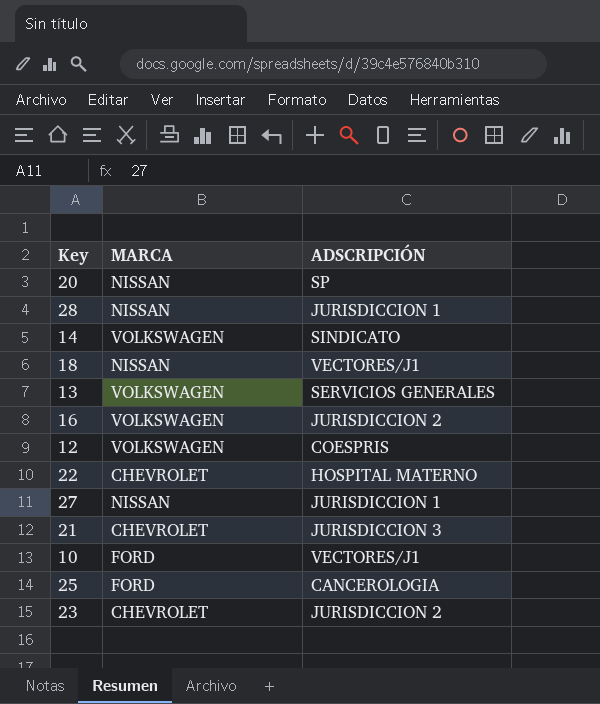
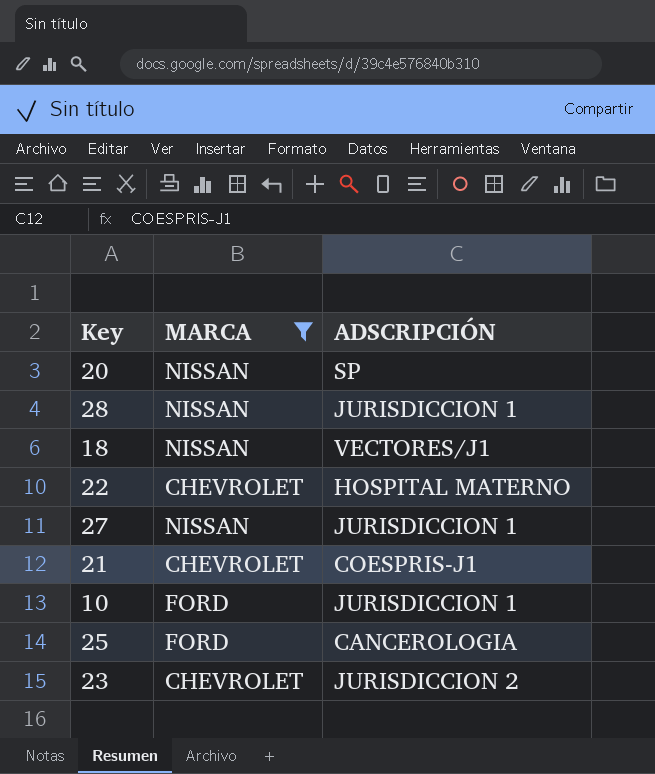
filter: none -> MARCA != VOLKSWAGEN
21 | ADSCRIPCIÓN: JURISDICCION 3 -> COESPRIS-J1
10 | ADSCRIPCIÓN: VECTORES/J1 -> JURISDICCION 1

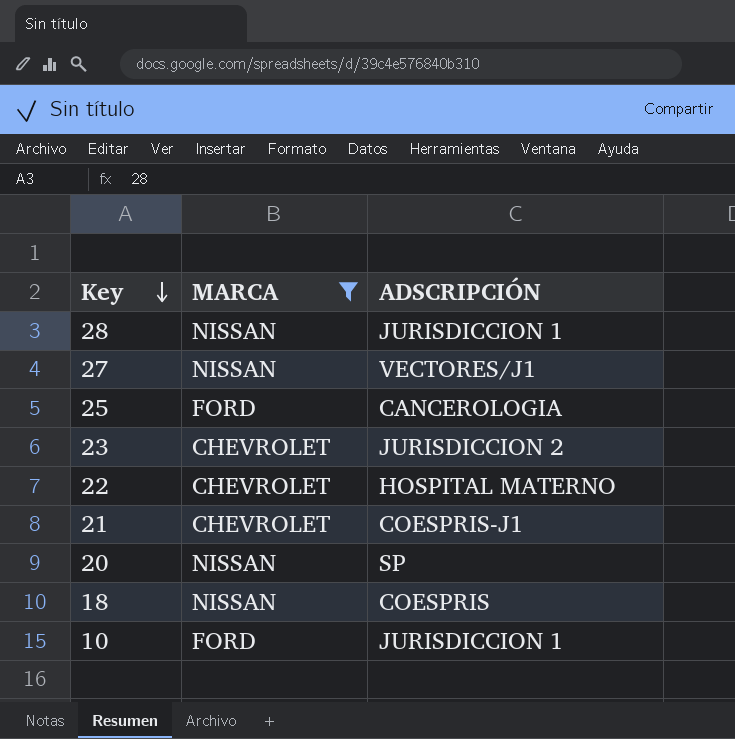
row order: none -> Key descending
27 | ADSCRIPCIÓN: JURISDICCION 1 -> VECTORES/J1
18 | ADSCRIPCIÓN: VECTORES/J1 -> COESPRIS

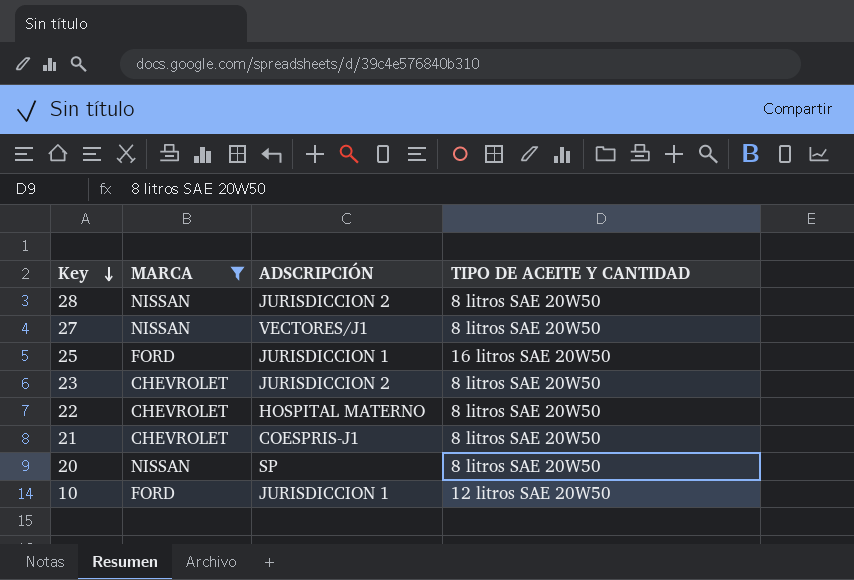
column TIPO DE ACEITE Y CANTIDAD | position: none -> 4
row 18: NISSAN | COESPRIS -> none
28 | ADSCRIPCIÓN: JURISDICCION 1 -> JURISDICCION 2
25 | ADSCRIPCIÓN: CANCEROLOGIA -> JURISDICCION 1

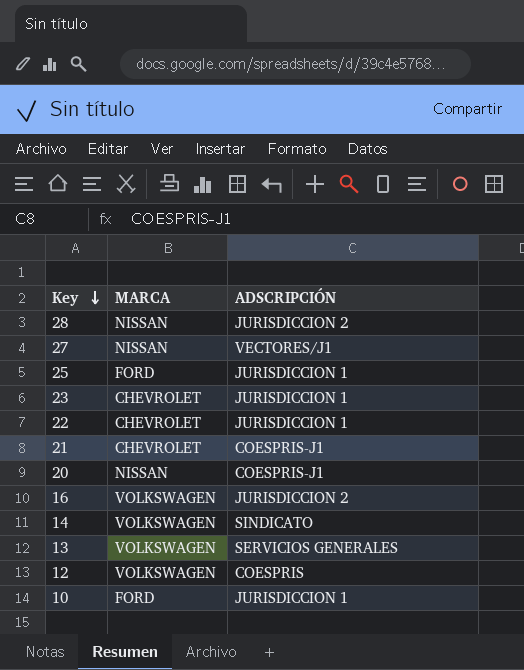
filter: MARCA != VOLKSWAGEN -> none
column TIPO DE ACEITE Y CANTIDAD | position: 4 -> none
23 | ADSCRIPCIÓN: JURISDICCION 2 -> JURISDICCION 1
22 | ADSCRIPCIÓN: HOSPITAL MATERNO -> JURISDICCION 1
20 | ADSCRIPCIÓN: SP -> COESPRIS-J1

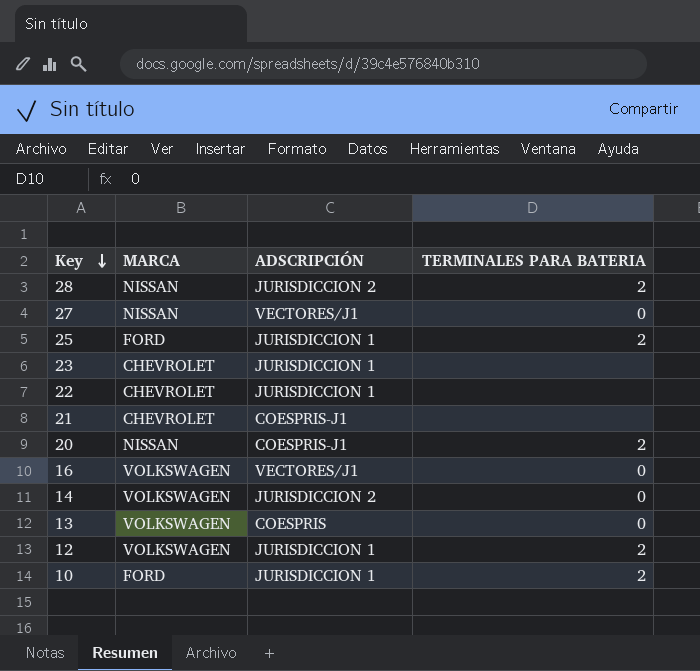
column TERMINALES PARA BATERIA | position: none -> 4
16 | ADSCRIPCIÓN: JURISDICCION 2 -> VECTORES/J1
14 | ADSCRIPCIÓN: SINDICATO -> JURISDICCION 2
13 | ADSCRIPCIÓN: SERVICIOS GENERALES -> COESPRIS
12 | ADSCRIPCIÓN: COESPRIS -> JURISDICCION 1

